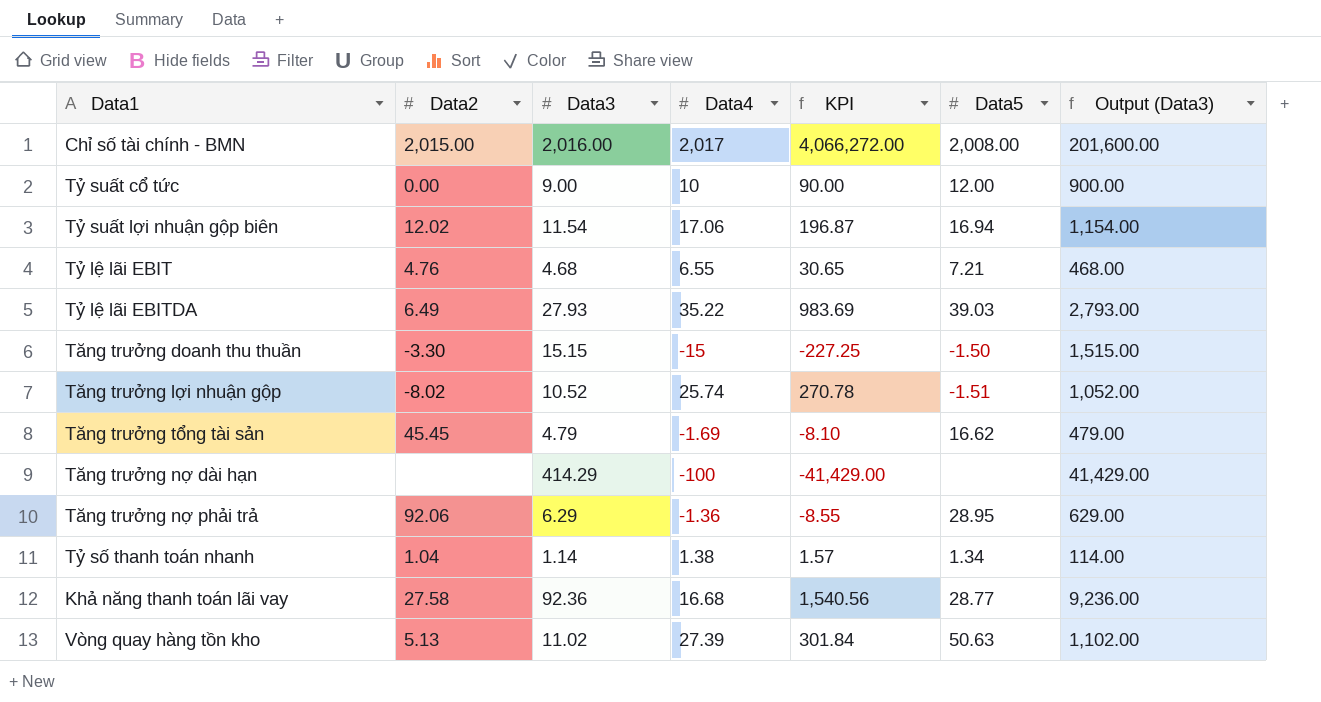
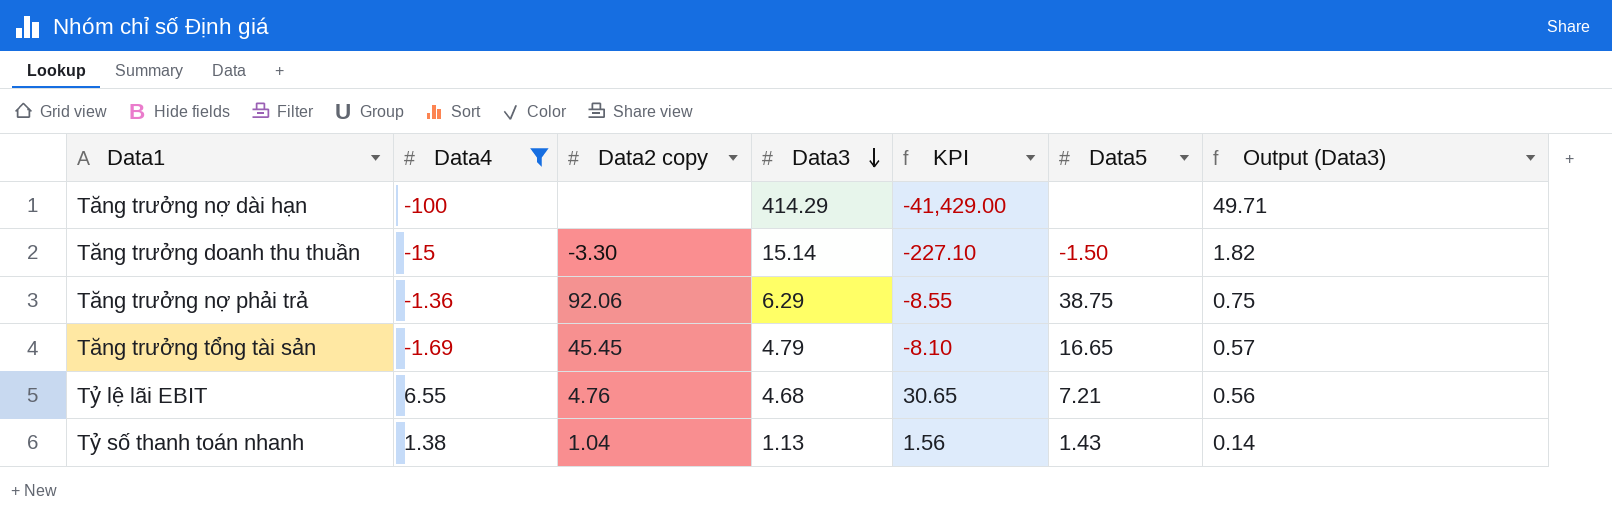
filter: none -> Data4 <= 6.55
row order: none -> Data3 descending
column Data4 | position: 4 -> 2
column name: Data2 -> Data2 copy
column Output (Data3) | formula: [Data3] * 100 -> [Data3] * 0.12
Tăng trưởng doanh thu thuần | Data3: 15.15 -> 15.14
Tăng trưởng doanh thu thuần | KPI: -227.25 -> -227.10
Tăng trưởng nợ phải trả | Data5: 28.95 -> 38.75
Tăng trưởng tổng tài sản | Data5: 16.62 -> 16.65
Tỷ số thanh toán nhanh | Data3: 1.14 -> 1.13
Tỷ số thanh toán nhanh | KPI: 1.57 -> 1.56
Tỷ số thanh toán nhanh | Data5: 1.34 -> 1.43

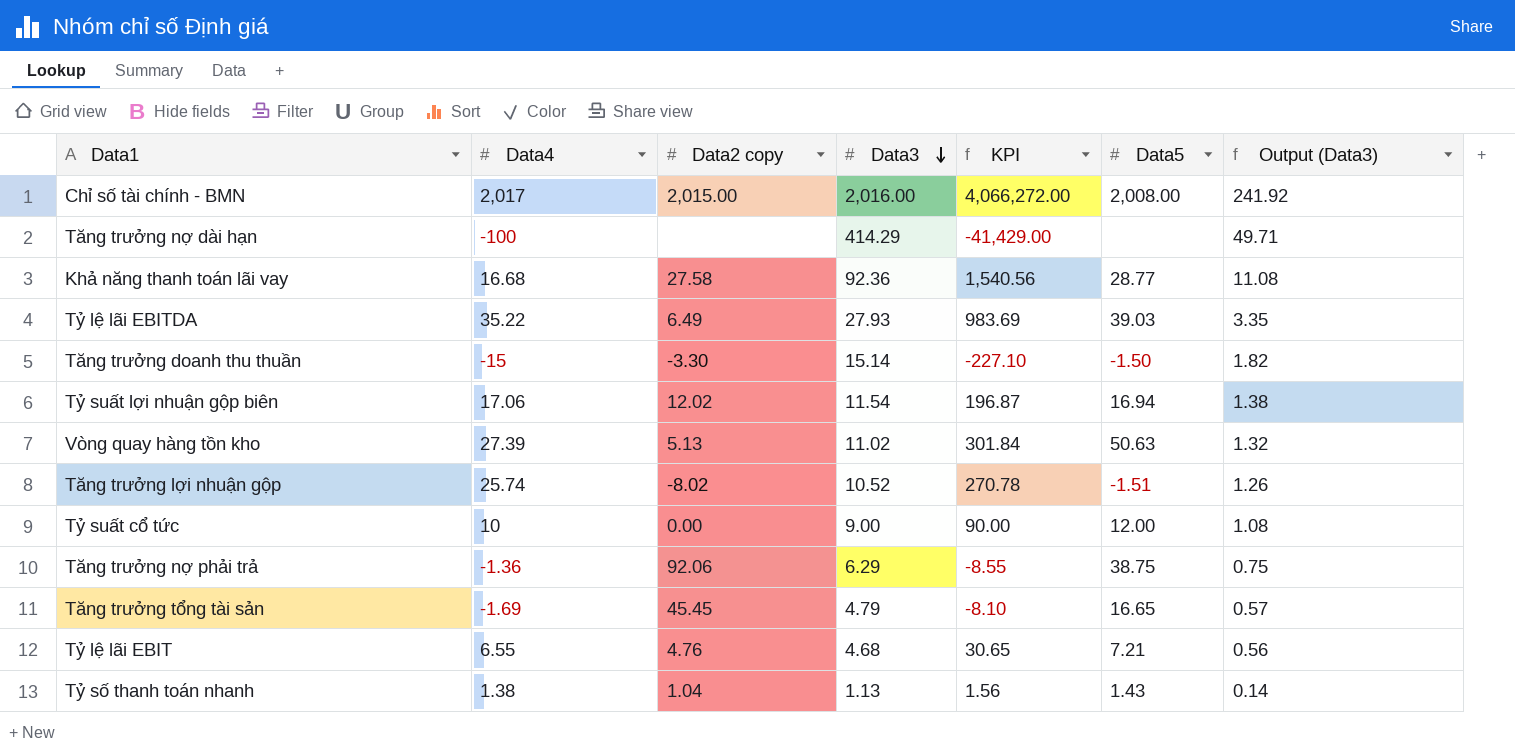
filter: Data4 <= 6.55 -> none

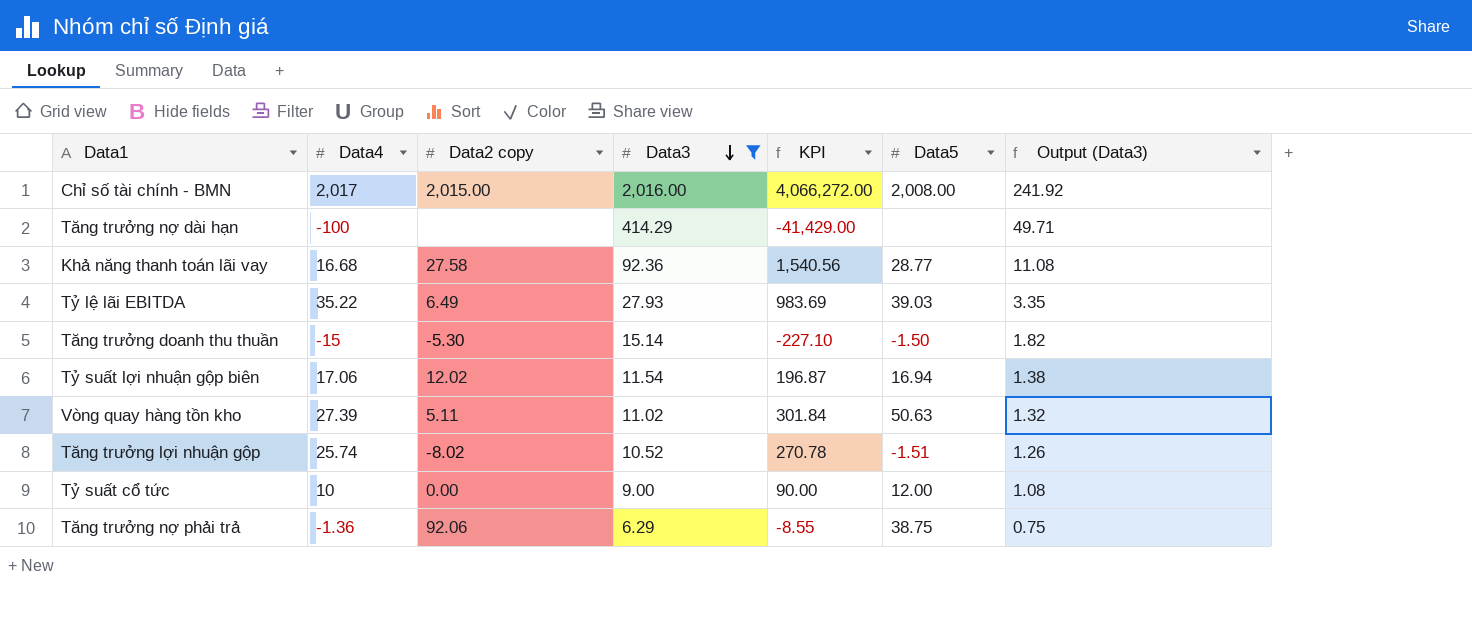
filter: none -> Data3 >= 6.29
Tăng trưởng doanh thu thuần | Data2 copy: -3.30 -> -5.30
Vòng quay hàng tồn kho | Data2 copy: 5.13 -> 5.11

